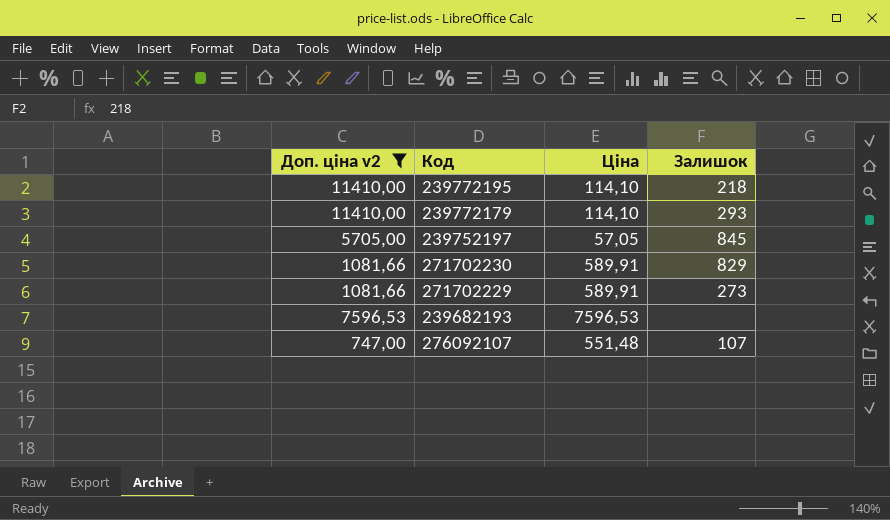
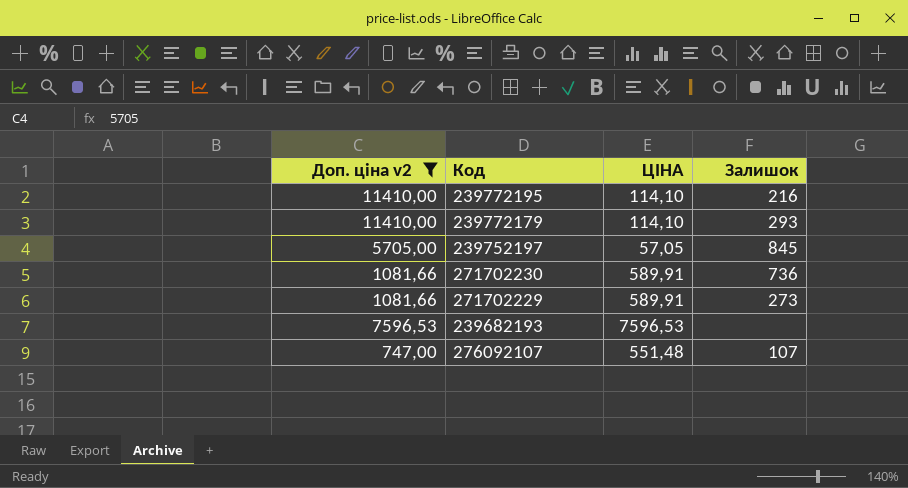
column name: Ціна -> ЦІНА
239772195 | Залишок: 218 -> 216
271702230 | Залишок: 829 -> 736

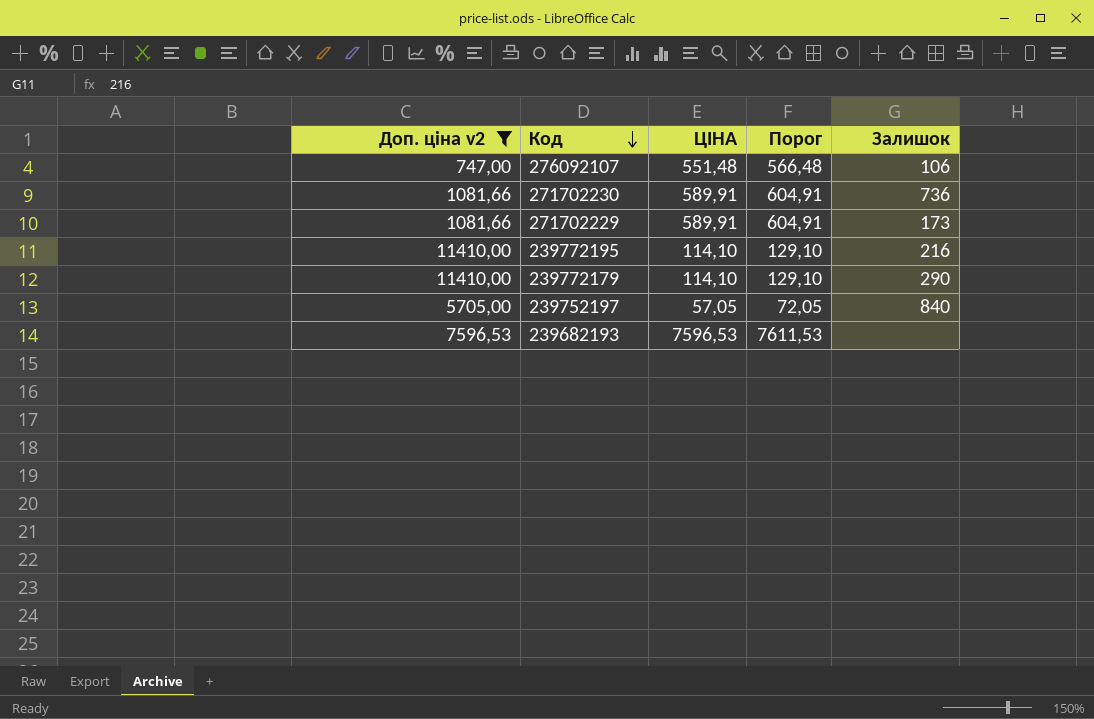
row order: none -> Код descending
column Порог | formula: none -> [ЦІНА] + 15
276092107 | Залишок: 107 -> 106
271702229 | Залишок: 273 -> 173
239772179 | Залишок: 293 -> 290
239752197 | Залишок: 845 -> 840

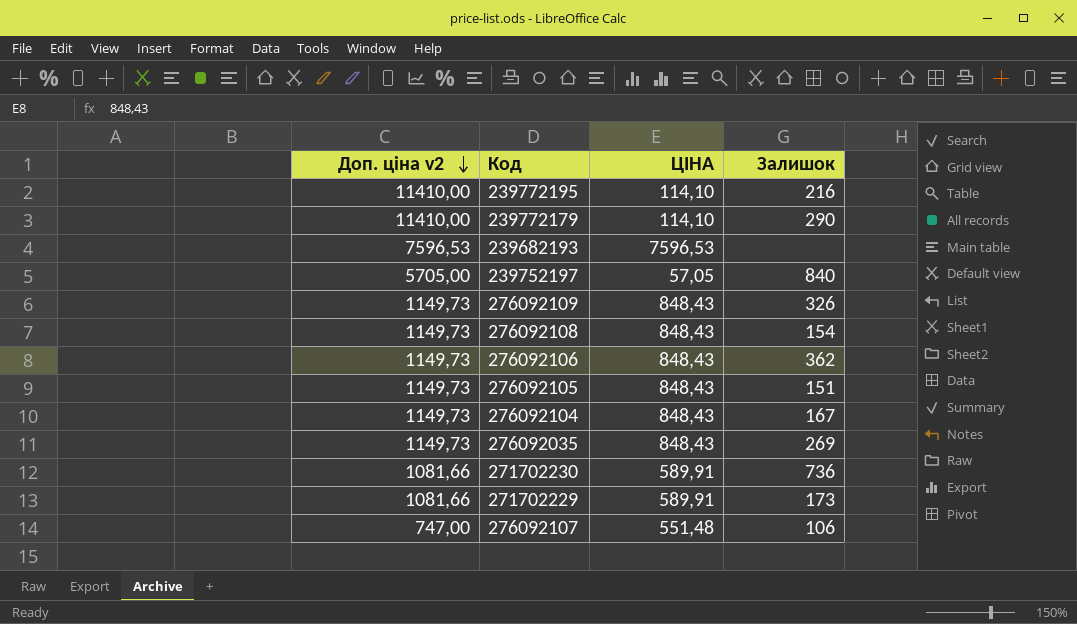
filter: Доп. ціна v2 != 1149,73 -> none
row order: Код descending -> Доп. ціна v2 descending
column Порог | formula: [ЦІНА] + 15 -> none

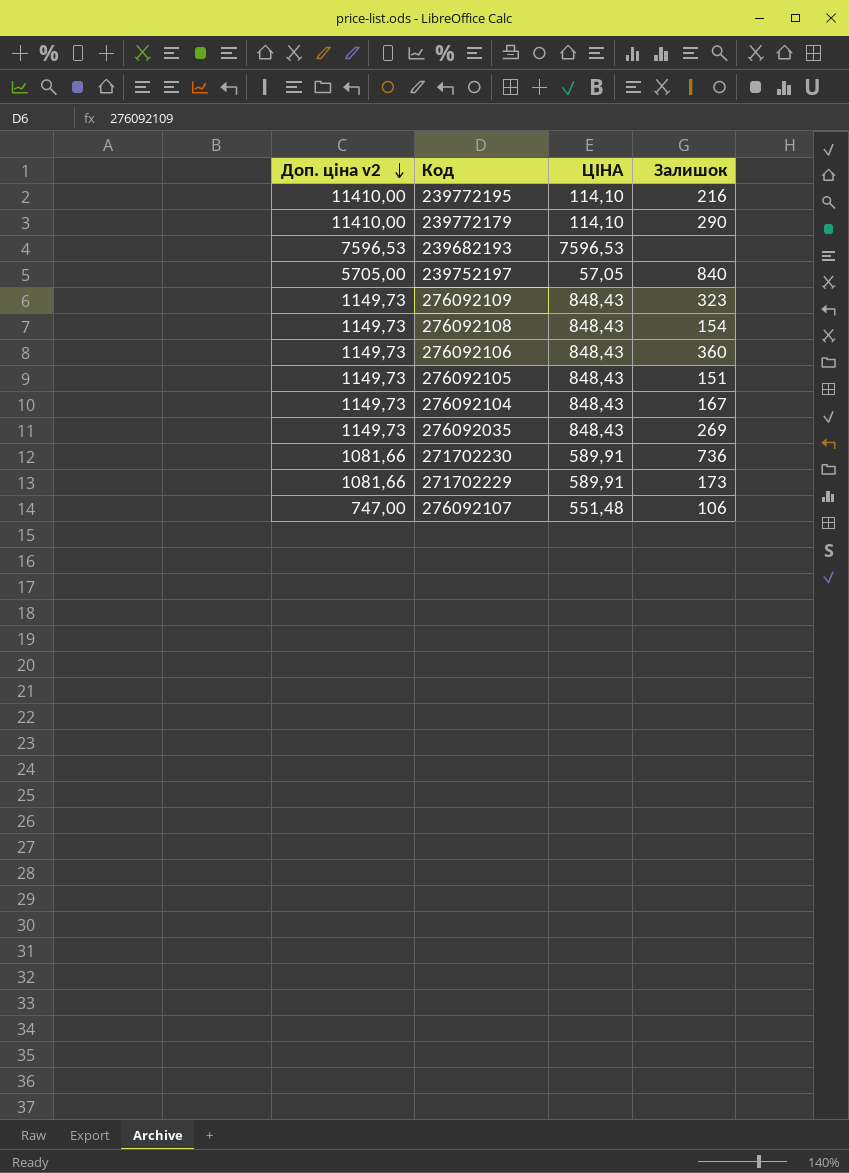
276092109 | Залишок: 326 -> 323
276092106 | Залишок: 362 -> 360

